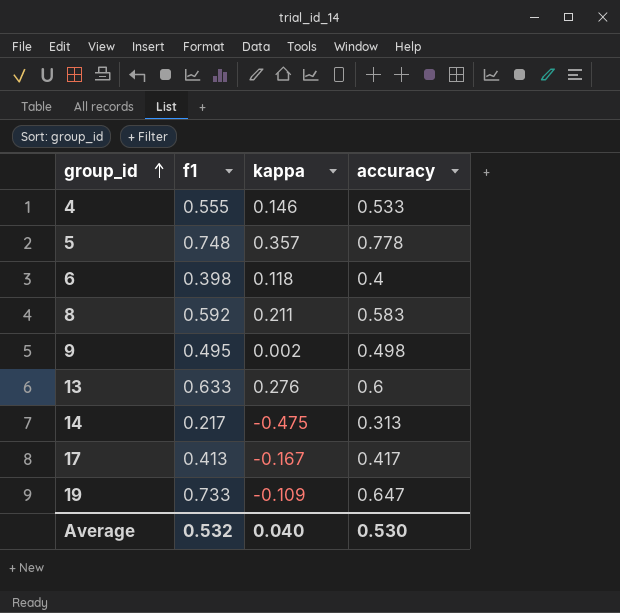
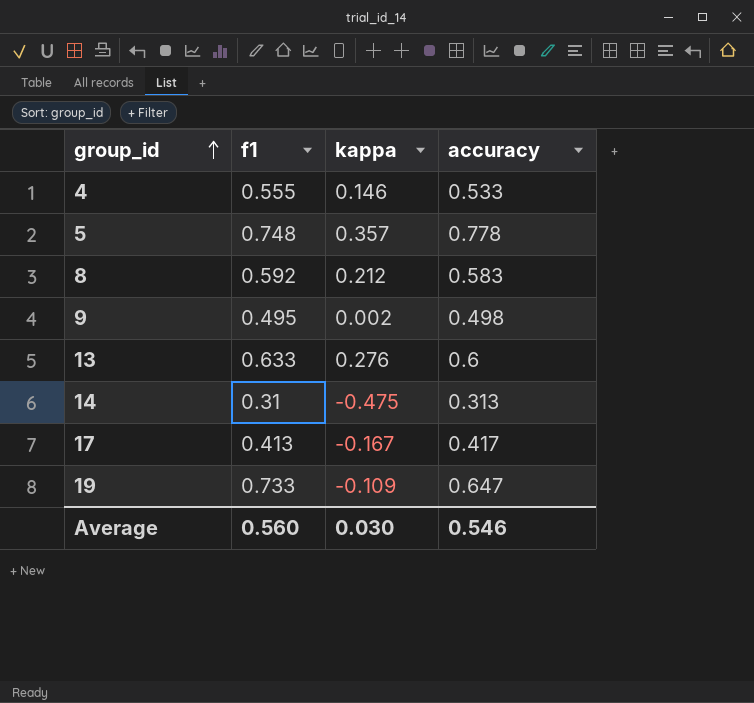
row 6: 0.398 | 0.118 | 0.4 -> none
8 | kappa: 0.211 -> 0.212
14 | f1: 0.217 -> 0.31
Average | f1: 0.532 -> 0.560
Average | kappa: 0.040 -> 0.030
Average | accuracy: 0.530 -> 0.546

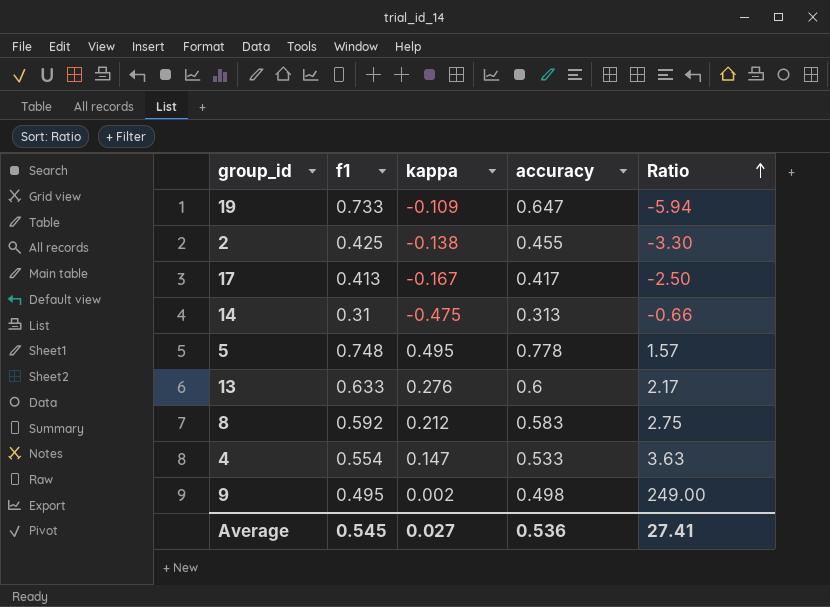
row order: group_id ascending -> Ratio ascending
column Ratio | formula: none -> [accuracy] / [kappa]
row 2: none -> 0.425 | -0.138 | 0.455 | -3.30
5 | kappa: 0.357 -> 0.495
4 | f1: 0.555 -> 0.554
4 | kappa: 0.146 -> 0.147
Average | f1: 0.560 -> 0.545
Average | kappa: 0.030 -> 0.027
Average | accuracy: 0.546 -> 0.536

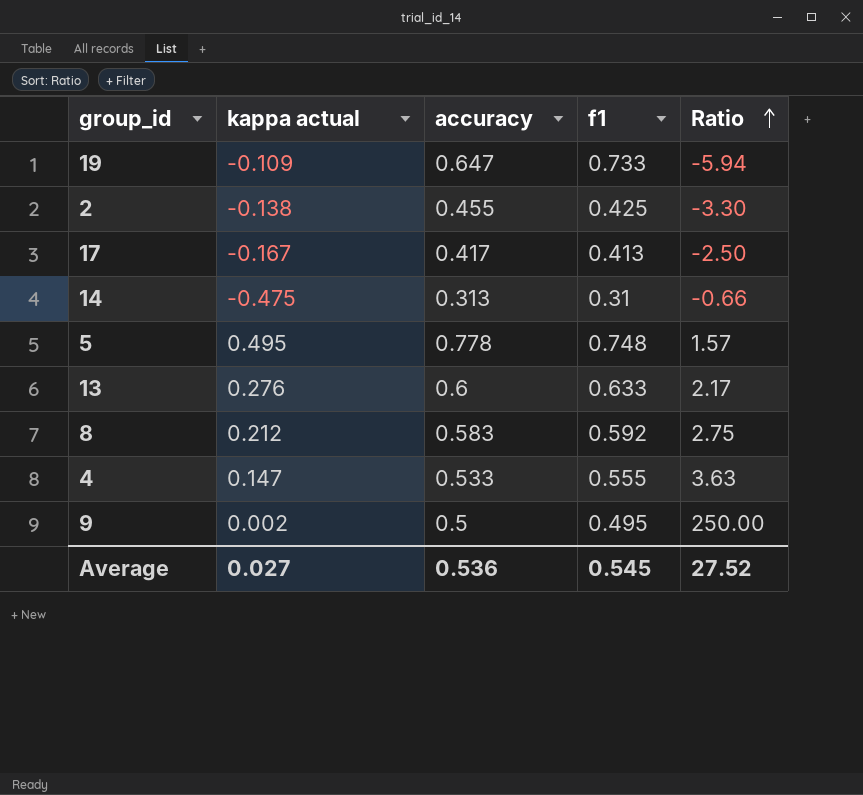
column name: kappa -> kappa actual
column f1 | position: 2 -> 4
4 | f1: 0.554 -> 0.555
9 | accuracy: 0.498 -> 0.5
9 | Ratio: 249.00 -> 250.00
Average | Ratio: 27.41 -> 27.52

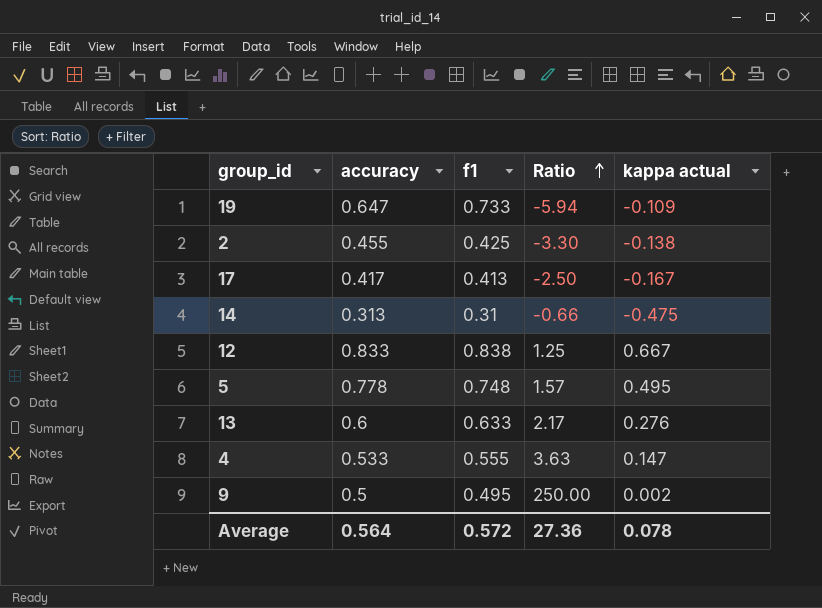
column kappa actual | position: 2 -> 5
row 8: 0.212 | 0.583 | 0.592 | 2.75 -> none
row 12: none -> 0.833 | 0.838 | 1.25 | 0.667
Average | accuracy: 0.536 -> 0.564
Average | f1: 0.545 -> 0.572
Average | Ratio: 27.52 -> 27.36
Average | kappa actual: 0.027 -> 0.078

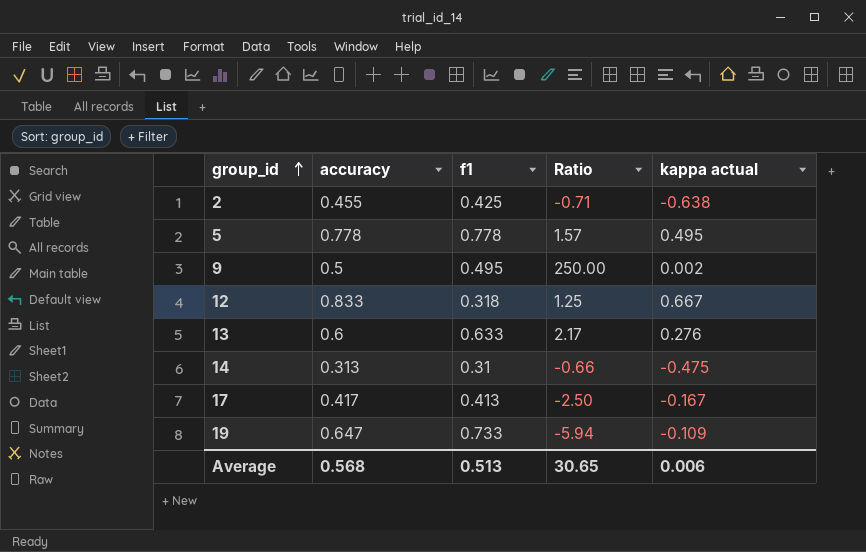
row order: Ratio ascending -> group_id ascending
row 4: 0.533 | 0.555 | 3.63 | 0.147 -> none
2 | Ratio: -3.30 -> -0.71
2 | kappa actual: -0.138 -> -0.638
5 | f1: 0.748 -> 0.778
12 | f1: 0.838 -> 0.318
Average | accuracy: 0.564 -> 0.568
Average | f1: 0.572 -> 0.513
Average | Ratio: 27.36 -> 30.65
Average | kappa actual: 0.078 -> 0.006

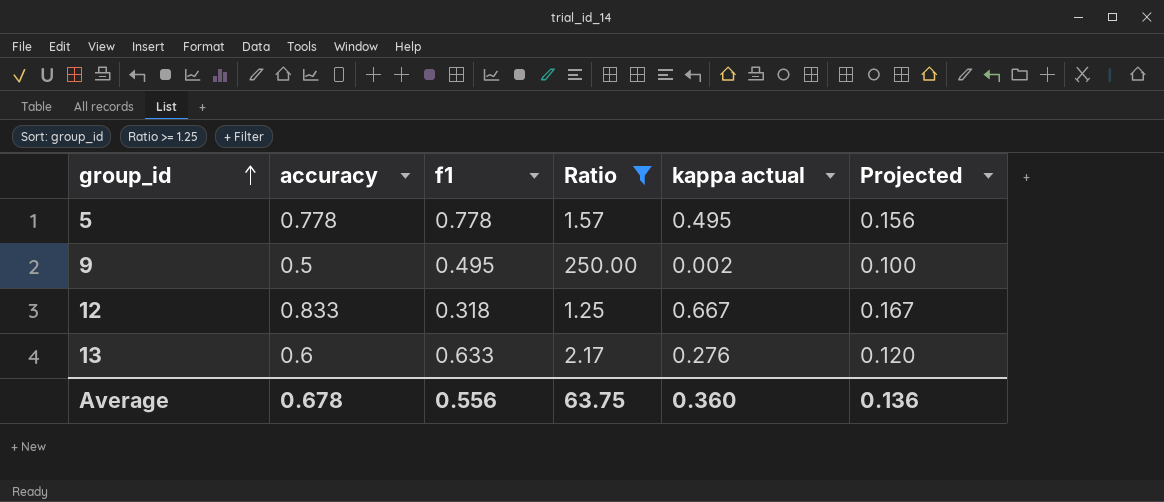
filter: none -> Ratio >= 1.25
column Projected | formula: none -> [accuracy] * 0.2
Average | accuracy: 0.568 -> 0.678
Average | f1: 0.513 -> 0.556
Average | Ratio: 30.65 -> 63.75
Average | kappa actual: 0.006 -> 0.360

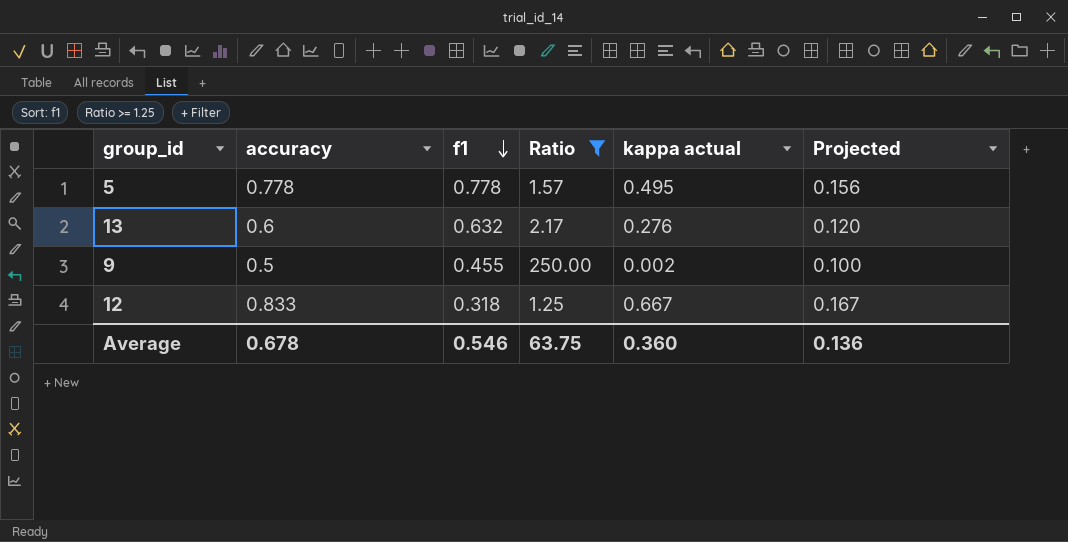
row order: group_id ascending -> f1 descending
13 | f1: 0.633 -> 0.632
9 | f1: 0.495 -> 0.455
Average | f1: 0.556 -> 0.546

